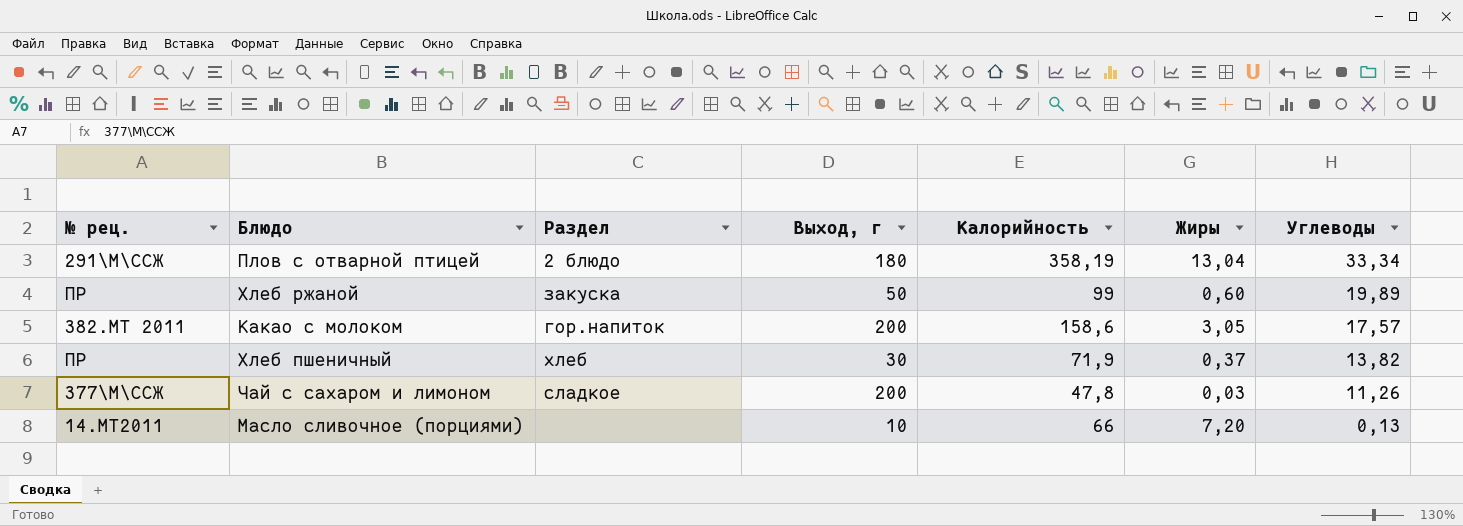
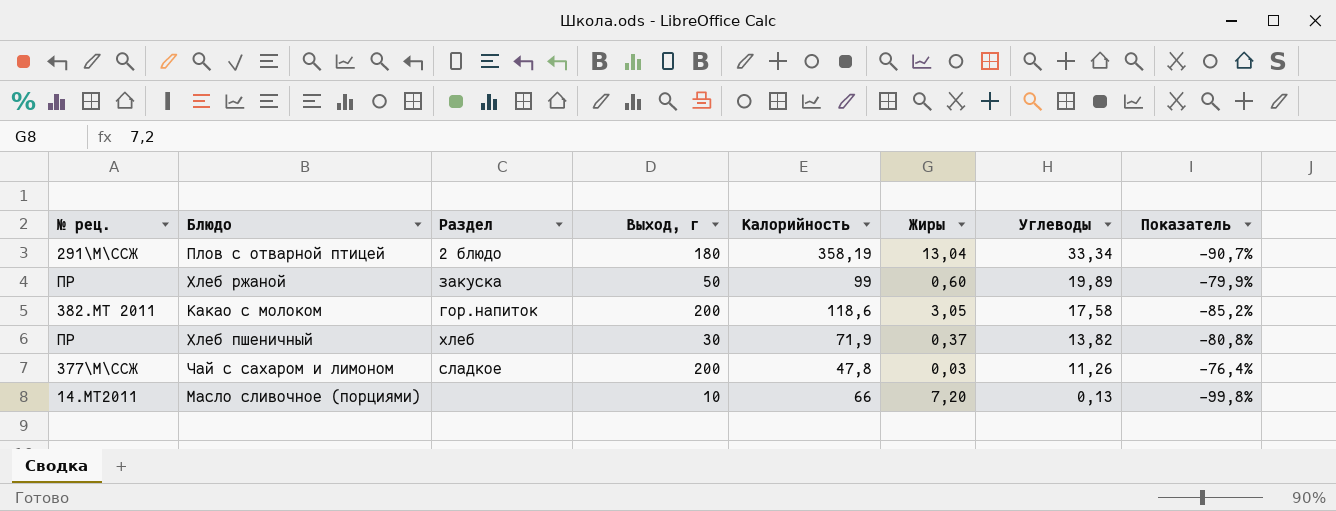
column Показатель | formula: none -> ([Углеводы] - [Калорийность]) / [Калорийность]
Какао с молоком | Калорийность: 158,6 -> 118,6
Какао с молоком | Углеводы: 17,57 -> 17,58

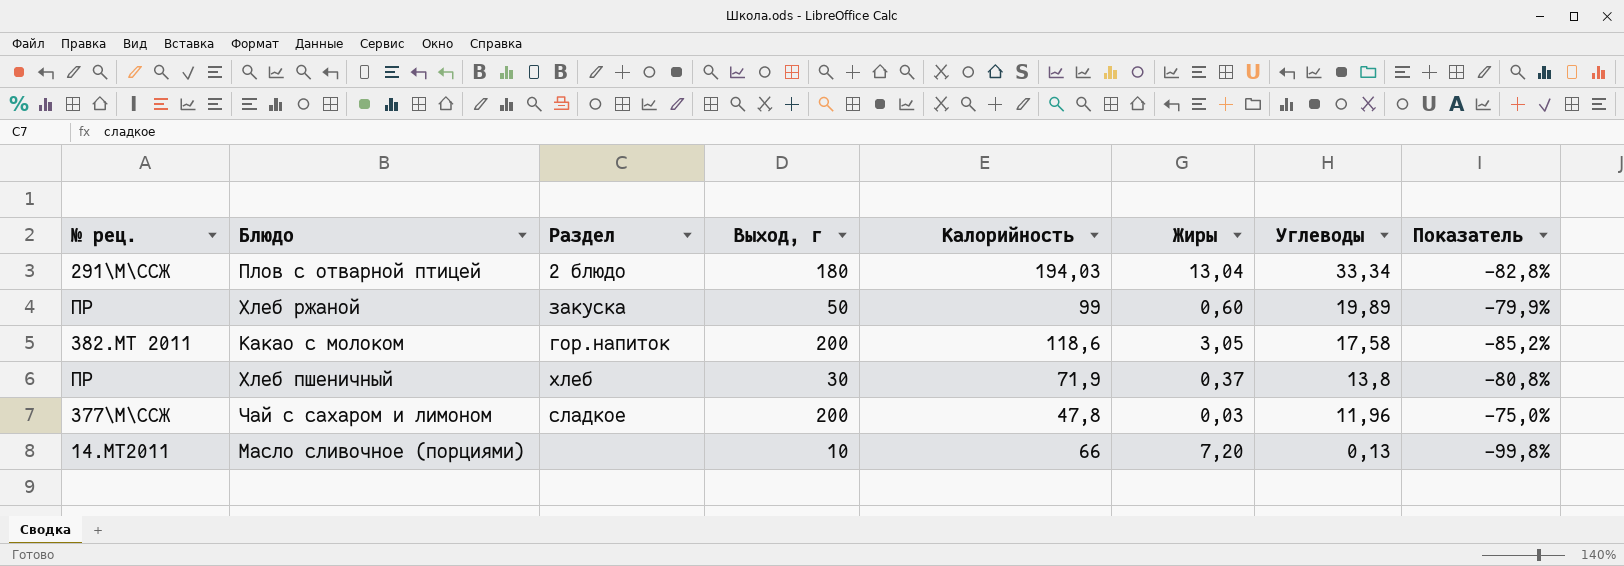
Плов с отварной птицей | Калорийность: 358,19 -> 194,03
Плов с отварной птицей | Показатель: -90,7% -> -82,8%
Хлеб пшеничный | Углеводы: 13,82 -> 13,8
Чай с сахаром и лимоном | Углеводы: 11,26 -> 11,96
Чай с сахаром и лимоном | Показатель: -76,4% -> -75,0%

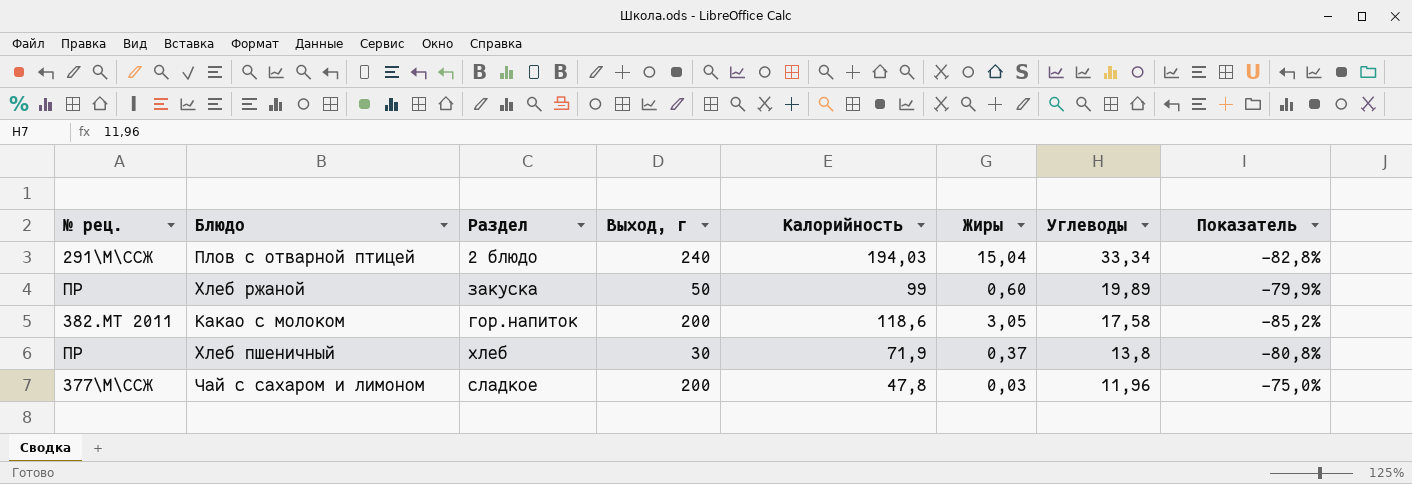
row Масло сливочное (порциями): 14.МТ2011 | none | 10 | 66 | 7,20 | 0,13 | -99,8% -> none
Плов с отварной птицей | Выход, г: 180 -> 240
Плов с отварной птицей | Жиры: 13,04 -> 15,04

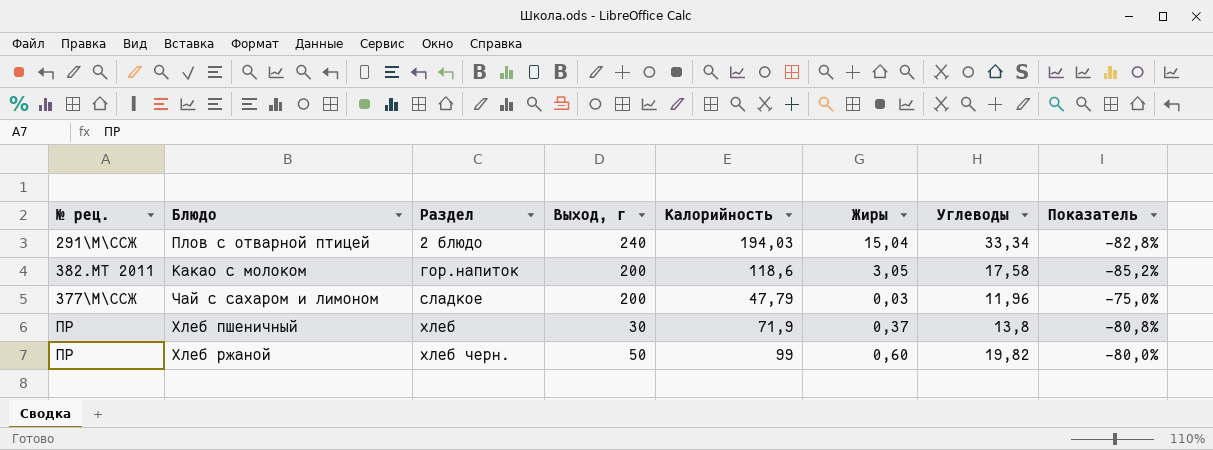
row order: Углеводы descending -> Раздел ascending
Чай с сахаром и лимоном | Калорийность: 47,8 -> 47,79
Хлеб ржаной | Раздел: закуска -> хлеб черн.
Хлеб ржаной | Углеводы: 19,89 -> 19,82
Хлеб ржаной | Показатель: -79,9% -> -80,0%

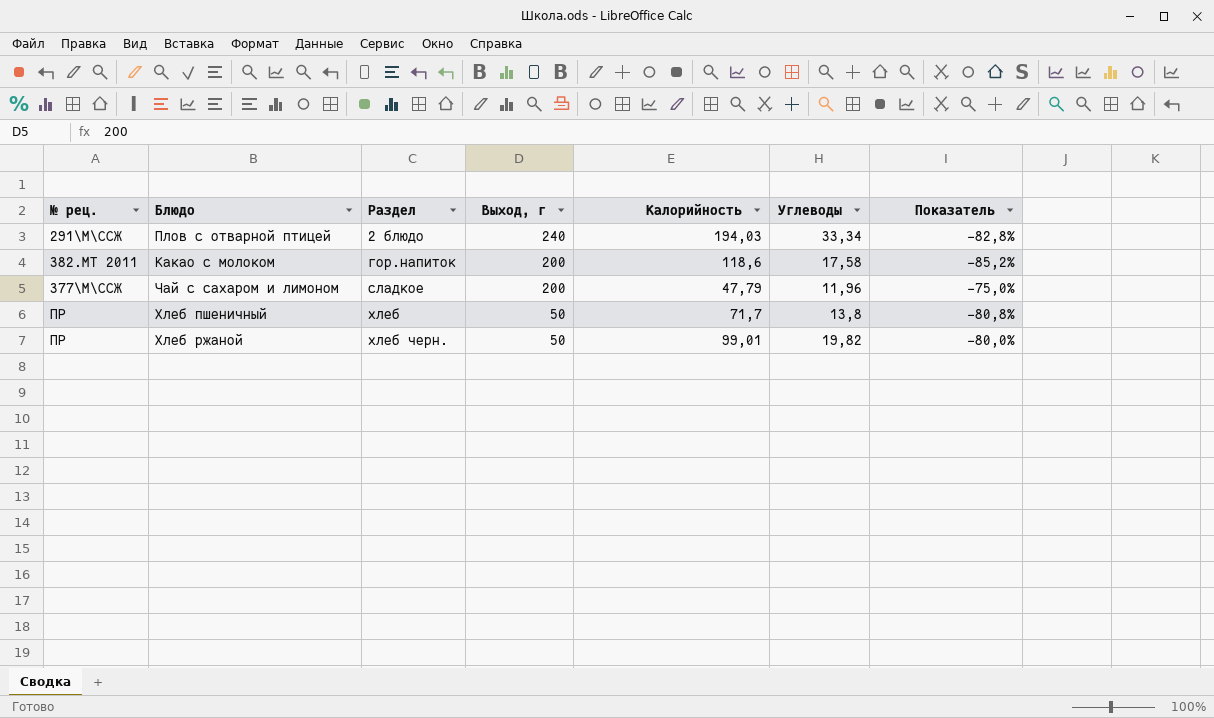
column Жиры | position: 6 -> none
Хлеб пшеничный | Выход, г: 30 -> 50
Хлеб пшеничный | Калорийность: 71,9 -> 71,7
Хлеб ржаной | Калорийность: 99 -> 99,01

